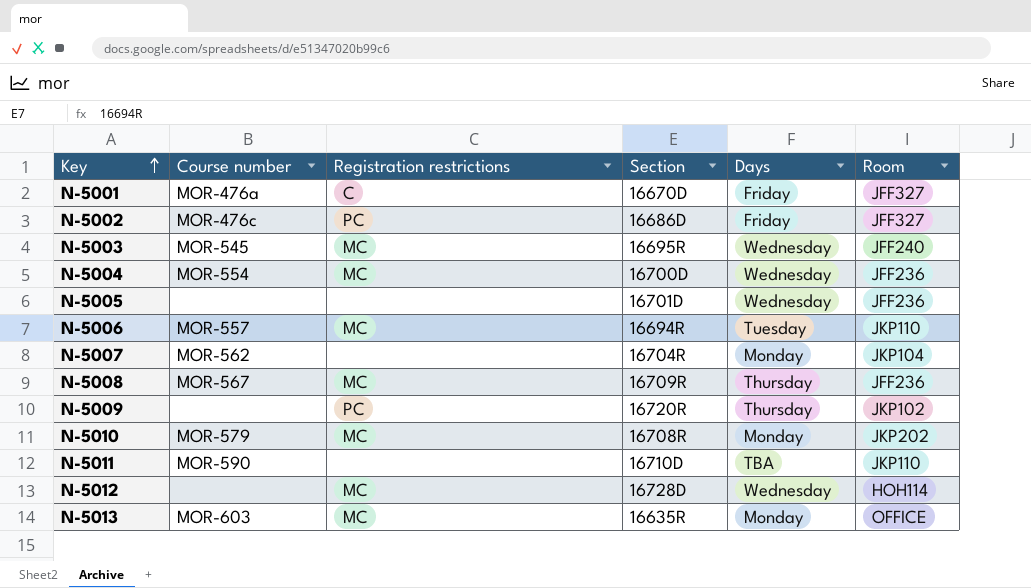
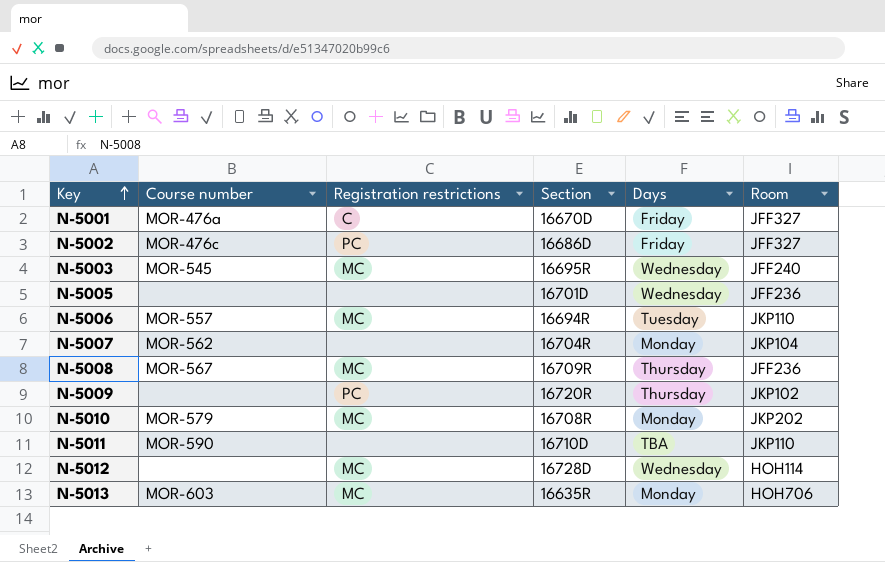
row N-5004: MOR-554 | MC | 16700D | Wednesday | JFF236 -> none
N-5013 | Room: OFFICE -> HOH706

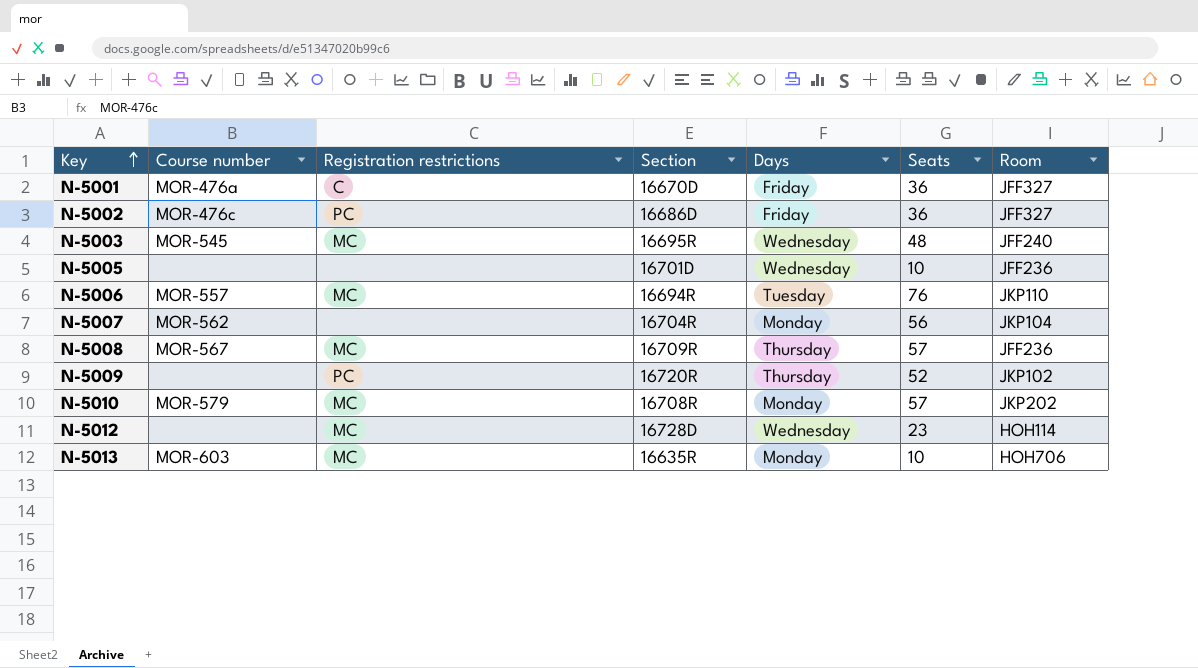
column Seats | position: none -> 6
row N-5011: MOR-590 | none | 16710D | TBA | JKP110 -> none

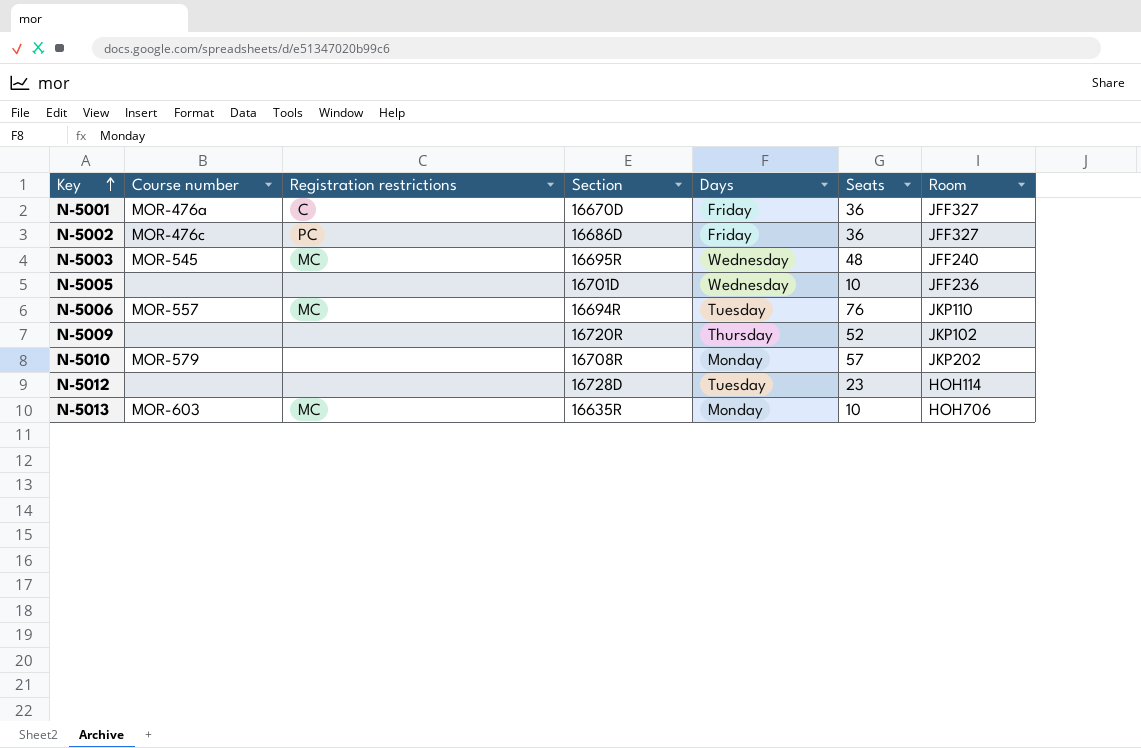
row N-5007: MOR-562 | none | 16704R | Monday | 56 | JKP104 -> none
row N-5008: MOR-567 | MC | 16709R | Thursday | 57 | JFF236 -> none
N-5009 | Registration restrictions: PC -> none
N-5010 | Registration restrictions: MC -> none
N-5012 | Registration restrictions: MC -> none
N-5012 | Days: Wednesday -> Tuesday

